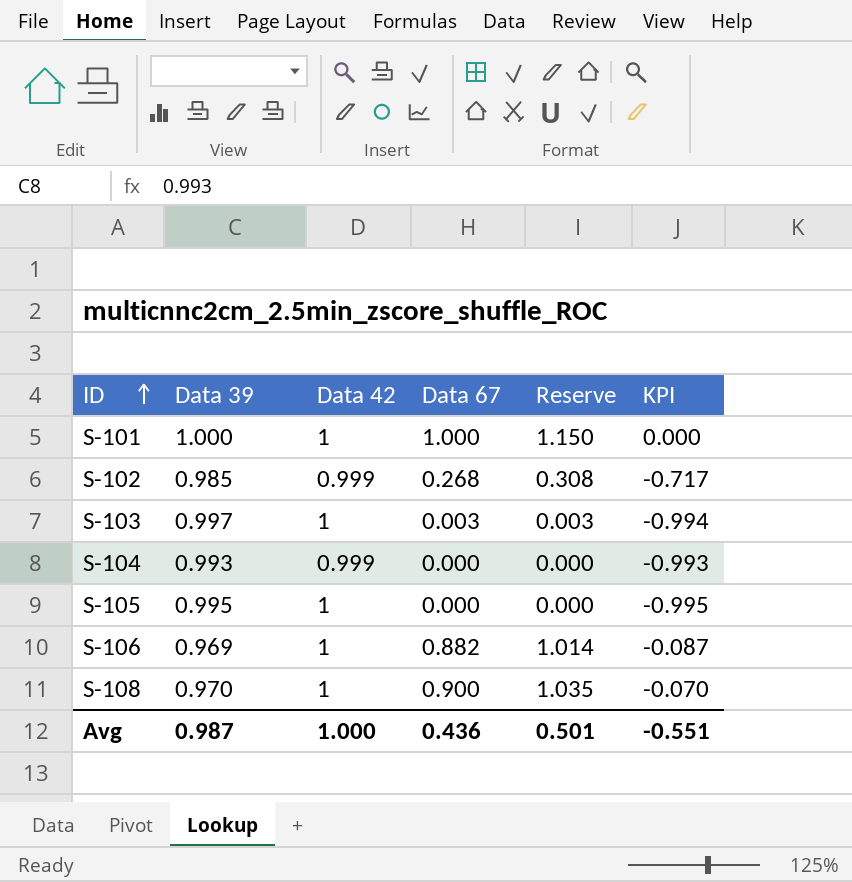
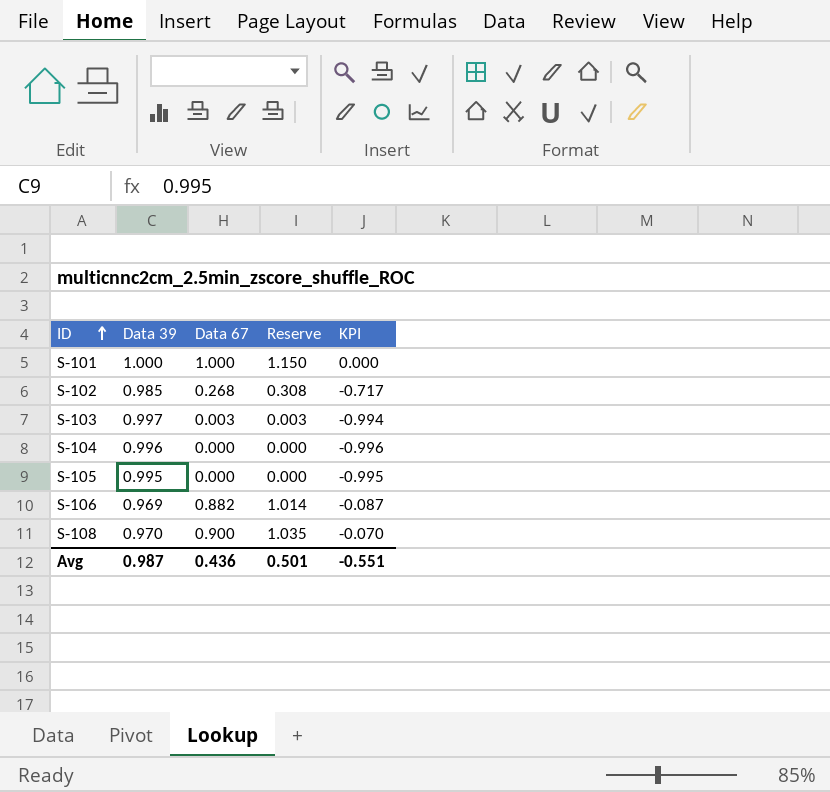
column Data 42 | position: 3 -> none
S-104 | Data 39: 0.993 -> 0.996
S-104 | KPI: -0.993 -> -0.996

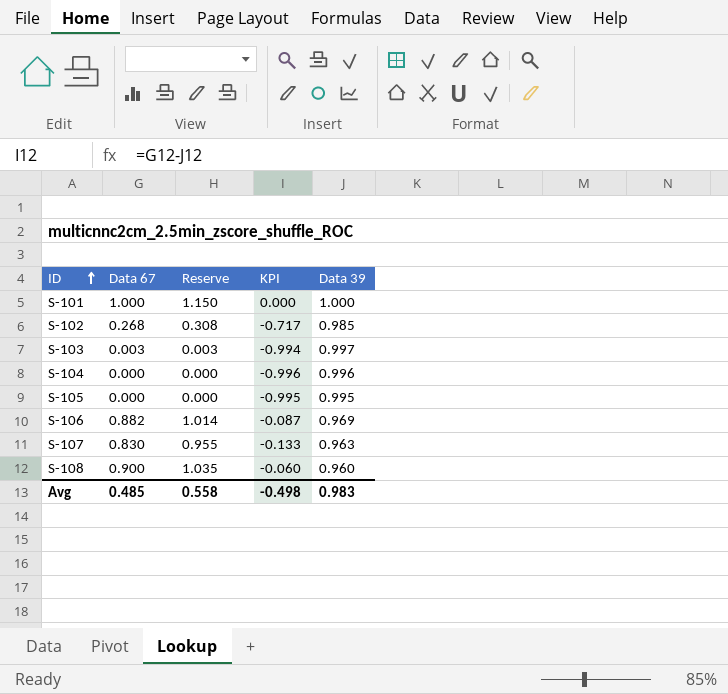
column Data 39 | position: 2 -> 5
row S-107: none -> 0.830 | 0.955 | -0.133 | 0.963
S-108 | KPI: -0.070 -> -0.060
S-108 | Data 39: 0.970 -> 0.960
Avg | Data 67: 0.436 -> 0.485
Avg | Reserve: 0.501 -> 0.558
Avg | KPI: -0.551 -> -0.498
Avg | Data 39: 0.987 -> 0.983

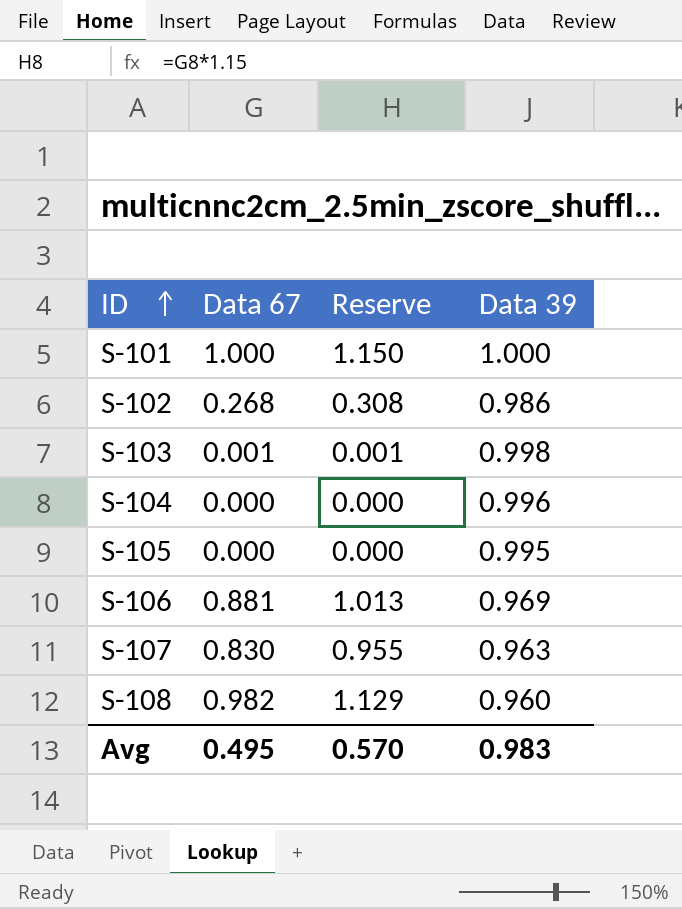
column KPI | formula: [Data 67] - [Data 39] -> none
S-102 | Data 39: 0.985 -> 0.986
S-103 | Data 67: 0.003 -> 0.001
S-103 | Reserve: 0.003 -> 0.001
S-103 | Data 39: 0.997 -> 0.998
S-106 | Data 67: 0.882 -> 0.881
S-106 | Reserve: 1.014 -> 1.013
S-108 | Data 67: 0.900 -> 0.982
S-108 | Reserve: 1.035 -> 1.129
Avg | Data 67: 0.485 -> 0.495
Avg | Reserve: 0.558 -> 0.570

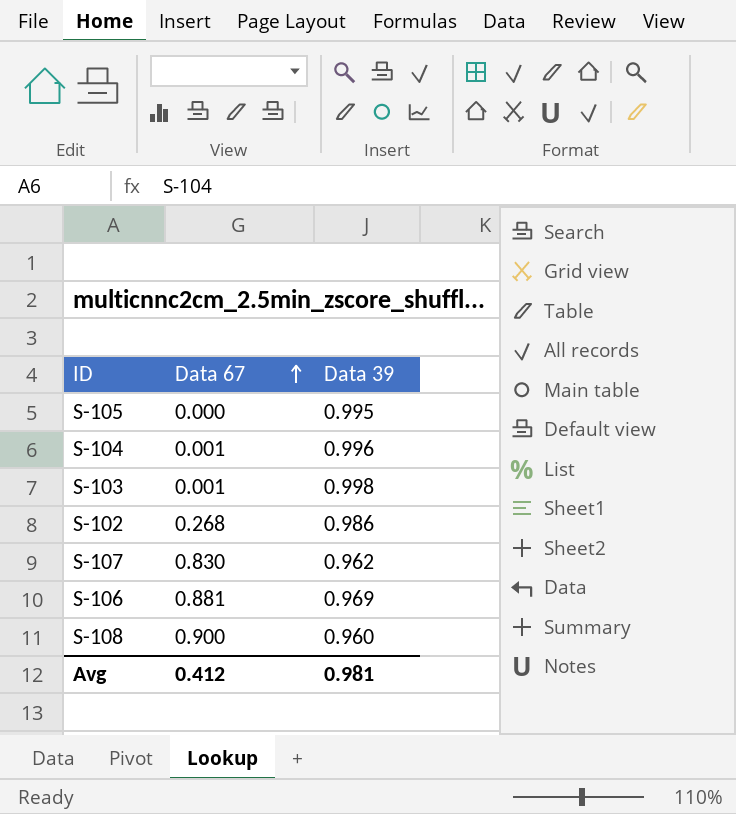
row order: ID ascending -> Data 67 ascending
column Reserve | formula: [Data 67] * 1.15 -> none
row S-101: 1.000 | 1.150 | 1.000 -> none
S-104 | Data 67: 0.000 -> 0.001
S-107 | Data 39: 0.963 -> 0.962
S-108 | Data 67: 0.982 -> 0.900
Avg | Data 67: 0.495 -> 0.412
Avg | Data 39: 0.983 -> 0.981

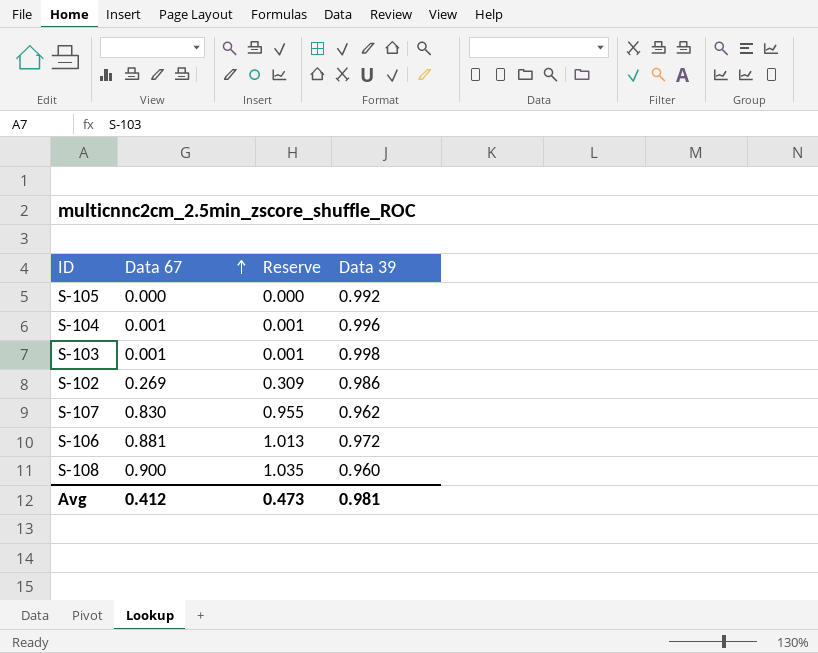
column Reserve | formula: none -> [Data 67] * 1.15
S-105 | Data 39: 0.995 -> 0.992
S-102 | Data 67: 0.268 -> 0.269
S-106 | Data 39: 0.969 -> 0.972

